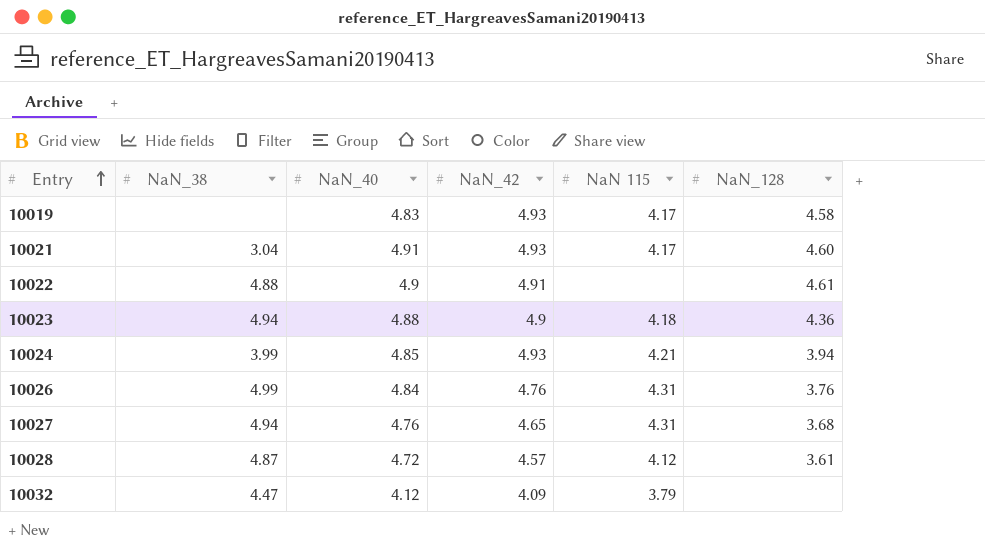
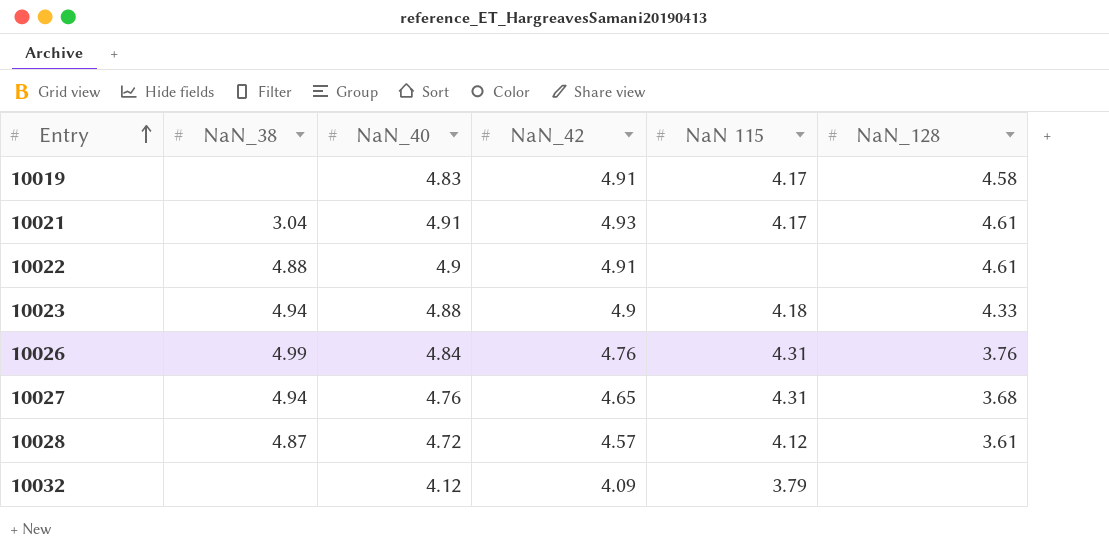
row 10024: 3.99 | 4.85 | 4.93 | 4.21 | 3.94 -> none
10019 | NaN_42: 4.93 -> 4.91
10021 | NaN_128: 4.60 -> 4.61
10023 | NaN_128: 4.36 -> 4.33
10032 | NaN_38: 4.47 -> none

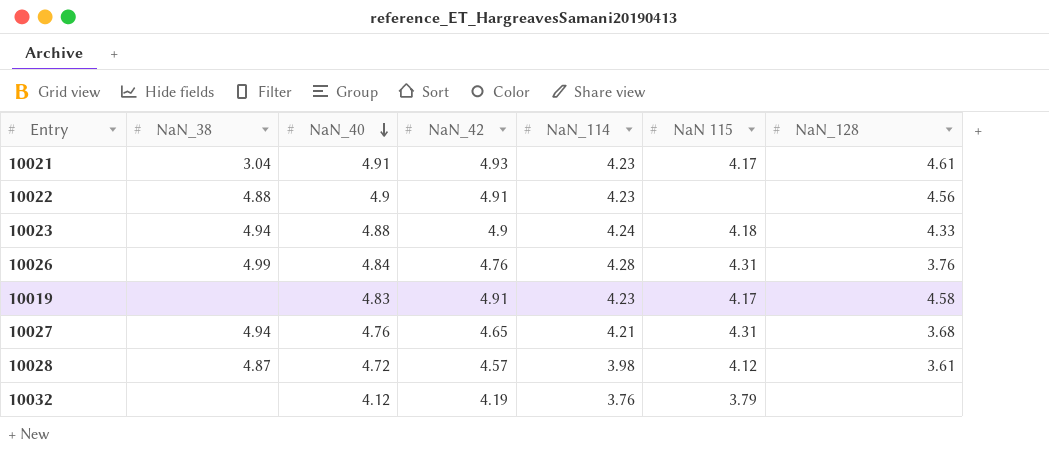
row order: Entry ascending -> NaN_40 descending
column NaN_114 | position: none -> 5
10022 | NaN_128: 4.61 -> 4.56
10032 | NaN_42: 4.09 -> 4.19

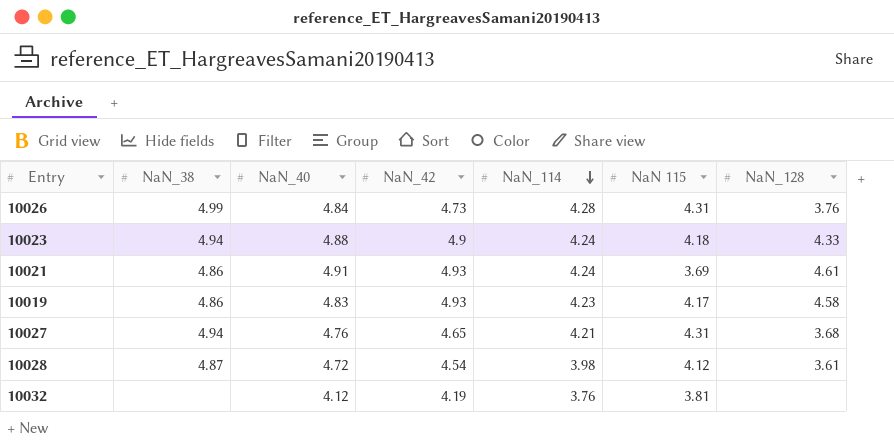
row order: NaN_40 descending -> NaN_114 descending
row 10022: 4.88 | 4.9 | 4.91 | 4.23 | none | 4.56 -> none
10026 | NaN_42: 4.76 -> 4.73
10021 | NaN_38: 3.04 -> 4.86
10021 | NaN_114: 4.23 -> 4.24
10021 | NaN 115: 4.17 -> 3.69
10019 | NaN_38: none -> 4.86
10019 | NaN_42: 4.91 -> 4.93
10028 | NaN_42: 4.57 -> 4.54
10032 | NaN 115: 3.79 -> 3.81

